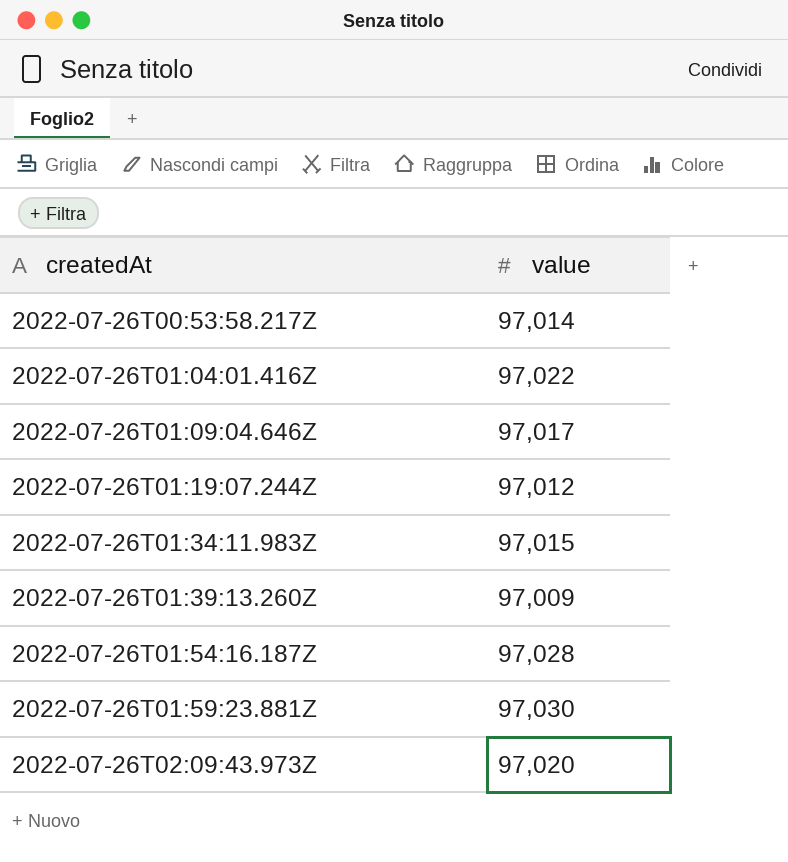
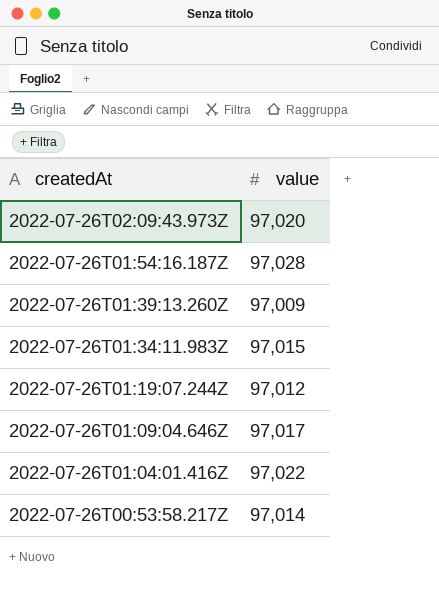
row order: createdAt ascending -> createdAt descending
row 2022-07-26T01:59:23.881Z: 97,030 -> none

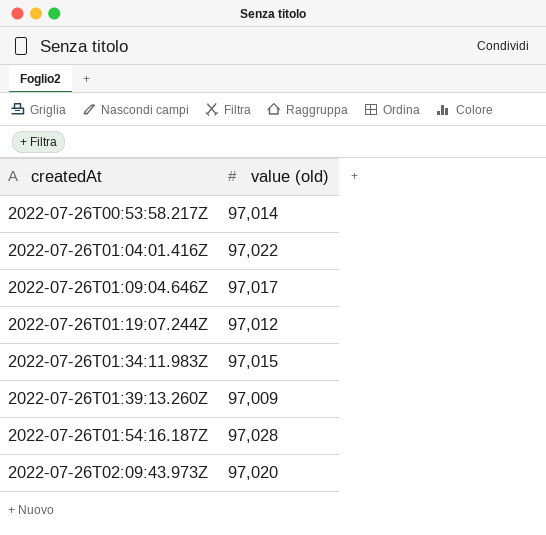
row order: createdAt descending -> createdAt ascending
column name: value -> value (old)

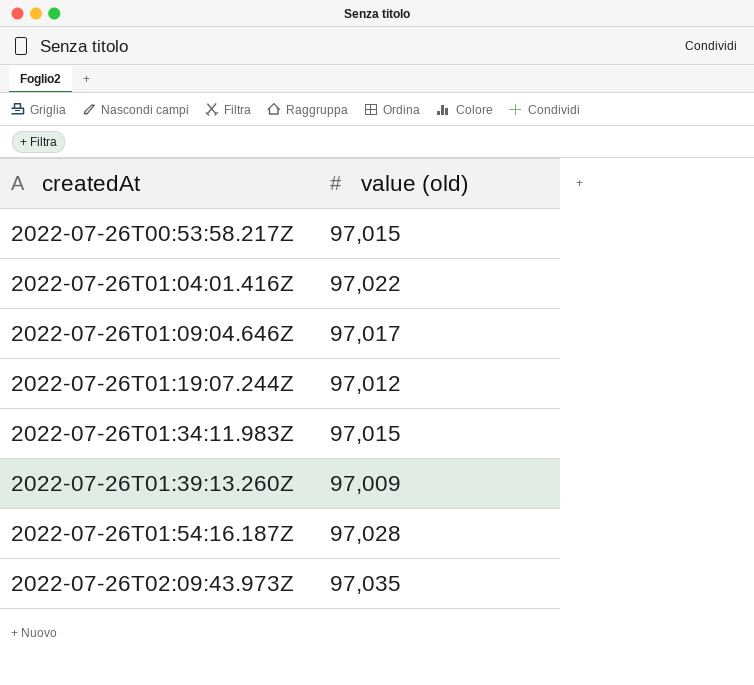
2022-07-26T00:53:58.217Z | value (old): 97,014 -> 97,015
2022-07-26T02:09:43.973Z | value (old): 97,020 -> 97,035

